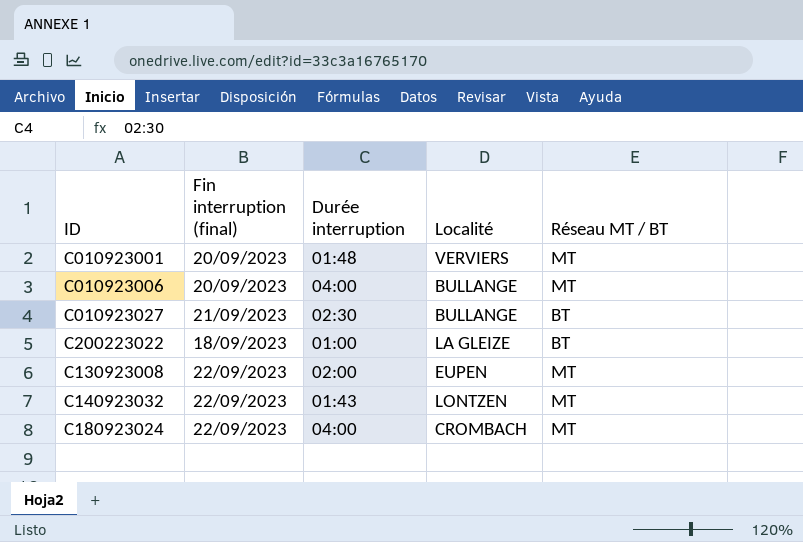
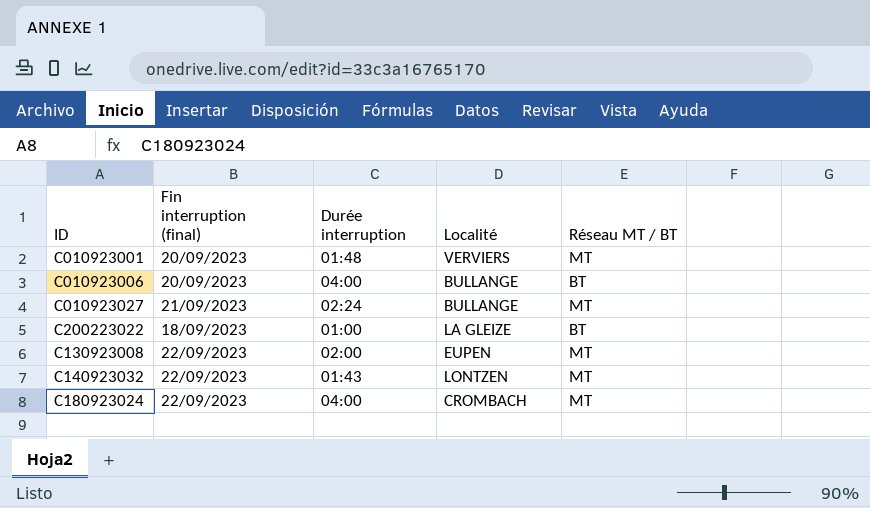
C010923006 | Réseau MT / BT: MT -> BT
C010923027 | Durée interruption: 02:30 -> 02:24
C010923027 | Réseau MT / BT: BT -> MT

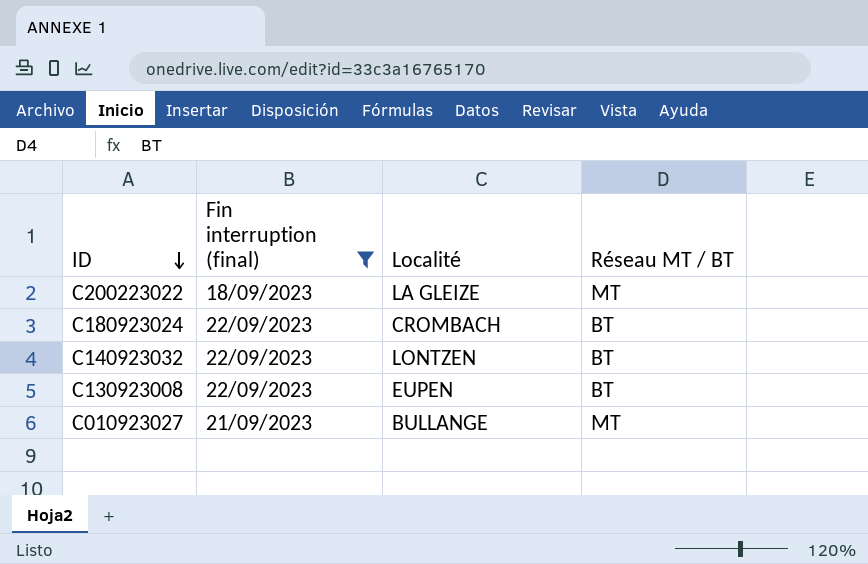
filter: none -> Fin interruption (final) != 20/09/2023
row order: none -> ID descending
column Durée interruption | position: 3 -> none
C200223022 | Réseau MT / BT: BT -> MT
C180923024 | Réseau MT / BT: MT -> BT
C140923032 | Réseau MT / BT: MT -> BT
C130923008 | Réseau MT / BT: MT -> BT

